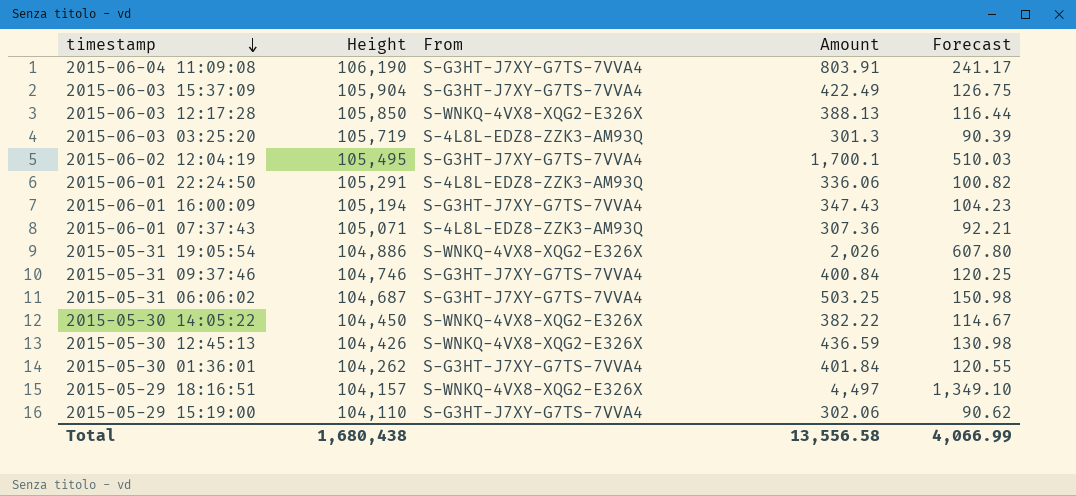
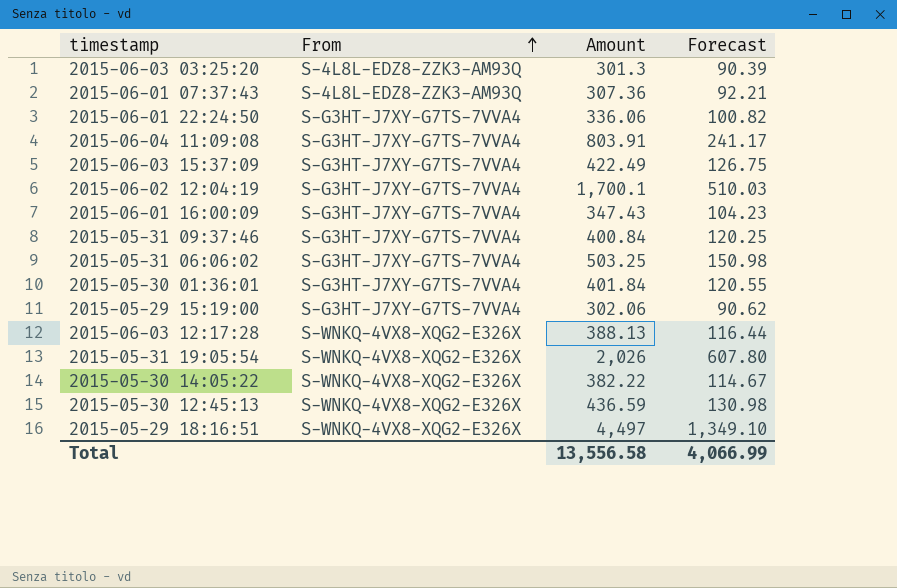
row order: timestamp descending -> From ascending
column Height | position: 2 -> none
2015-06-01 22:24:50 | From: S-4L8L-EDZ8-ZZK3-AM93Q -> S-G3HT-J7XY-G7TS-7VVA4

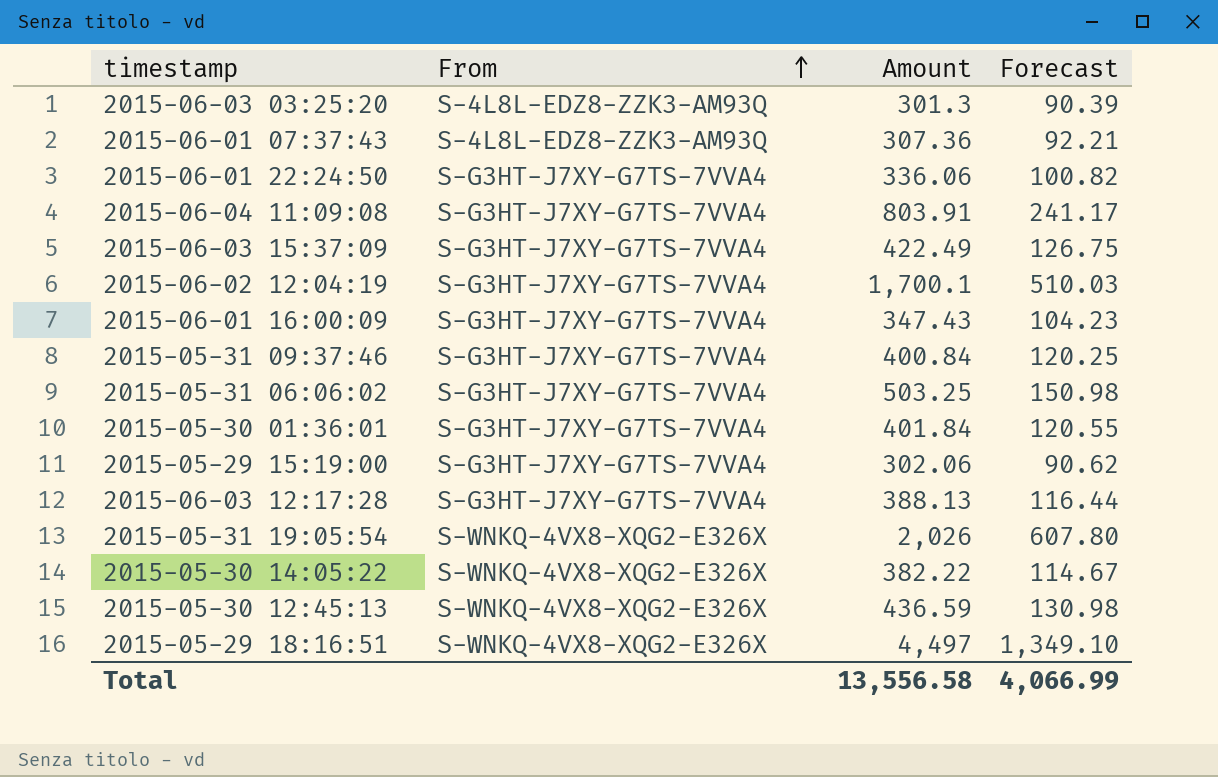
2015-06-03 12:17:28 | From: S-WNKQ-4VX8-XQG2-E326X -> S-G3HT-J7XY-G7TS-7VVA4

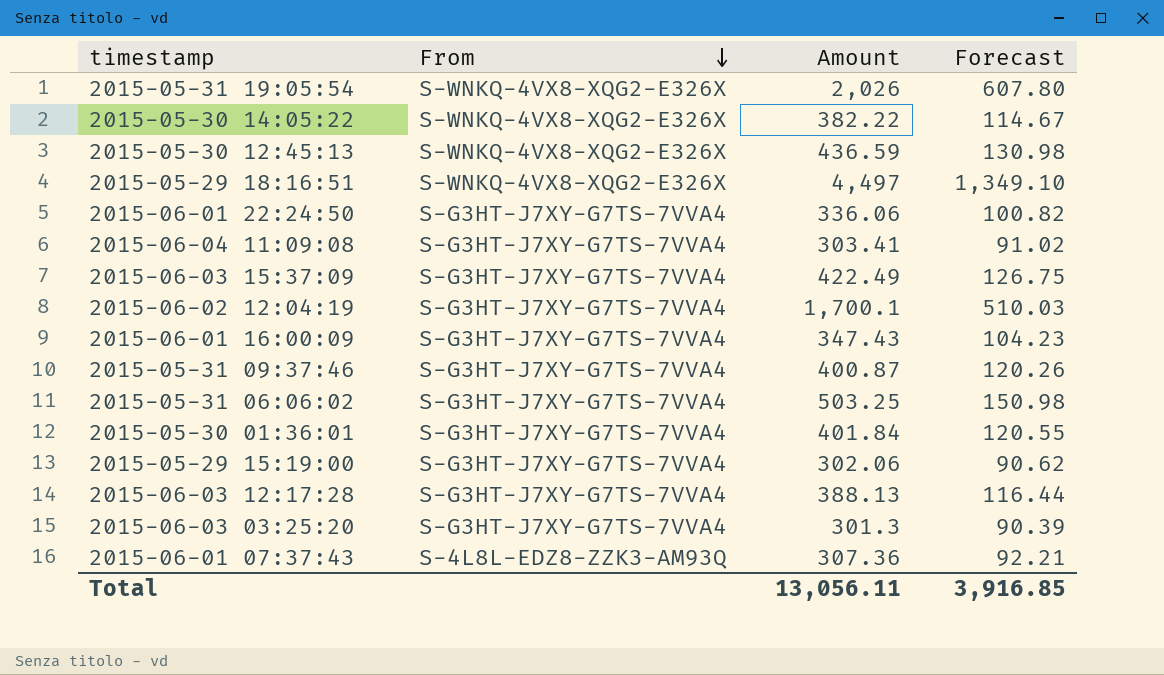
row order: From ascending -> From descending
2015-06-04 11:09:08 | Amount: 803.91 -> 303.41
2015-06-04 11:09:08 | Forecast: 241.17 -> 91.02
2015-05-31 09:37:46 | Amount: 400.84 -> 400.87
2015-05-31 09:37:46 | Forecast: 120.25 -> 120.26
2015-06-03 03:25:20 | From: S-4L8L-EDZ8-ZZK3-AM93Q -> S-G3HT-J7XY-G7TS-7VVA4
Total | Amount: 13,556.58 -> 13,056.11
Total | Forecast: 4,066.99 -> 3,916.85

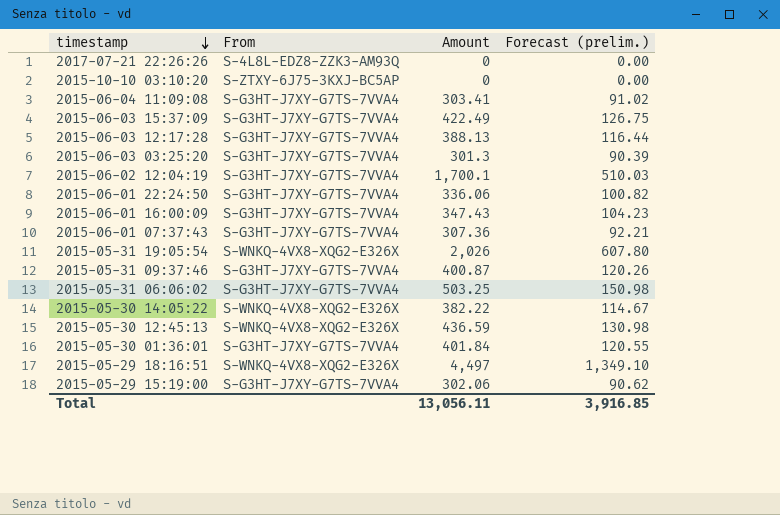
row order: From descending -> timestamp descending
column name: Forecast -> Forecast (prelim.)
row 2017-07-21 22:26:26: none -> S-4L8L-EDZ8-ZZK3-AM93Q | 0 | 0.00
row 2015-10-10 03:10:20: none -> S-ZTXY-6J75-3KXJ-BC5AP | 0 | 0.00
2015-06-01 07:37:43 | From: S-4L8L-EDZ8-ZZK3-AM93Q -> S-G3HT-J7XY-G7TS-7VVA4

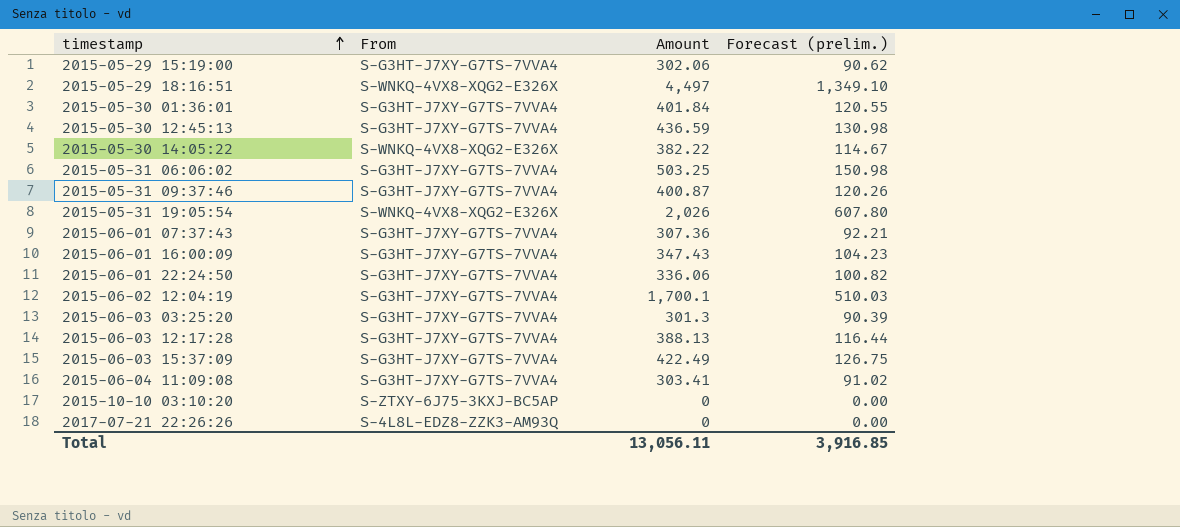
row order: timestamp descending -> timestamp ascending
2015-05-30 12:45:13 | From: S-WNKQ-4VX8-XQG2-E326X -> S-G3HT-J7XY-G7TS-7VVA4

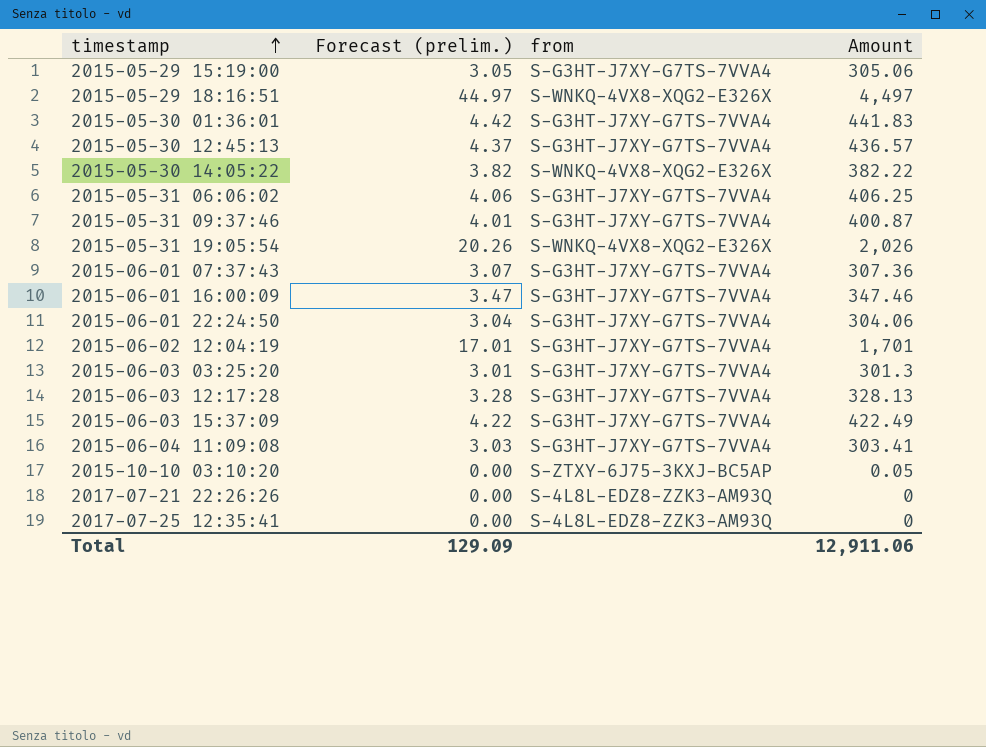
column Forecast (prelim.) | formula: [Amount] * 0.3 -> [Amount] * 0.01
column Forecast (prelim.) | position: 4 -> 2
column name: From -> from
2015-05-29 15:19:00 | Amount: 302.06 -> 305.06
2015-05-30 01:36:01 | Amount: 401.84 -> 441.83
2015-05-30 12:45:13 | Amount: 436.59 -> 436.57
2015-05-31 06:06:02 | Amount: 503.25 -> 406.25
2015-06-01 16:00:09 | Amount: 347.43 -> 347.46
2015-06-01 22:24:50 | Amount: 336.06 -> 304.06
2015-06-02 12:04:19 | Amount: 1,700.1 -> 1,701
2015-06-03 12:17:28 | Amount: 388.13 -> 328.13
2015-10-10 03:10:20 | Amount: 0 -> 0.05
row 2017-07-25 12:35:41: none -> 0.00 | S-4L8L-EDZ8-ZZK3-AM93Q | 0
Total | Forecast (prelim.): 3,916.85 -> 129.09
Total | Amount: 13,056.11 -> 12,911.06

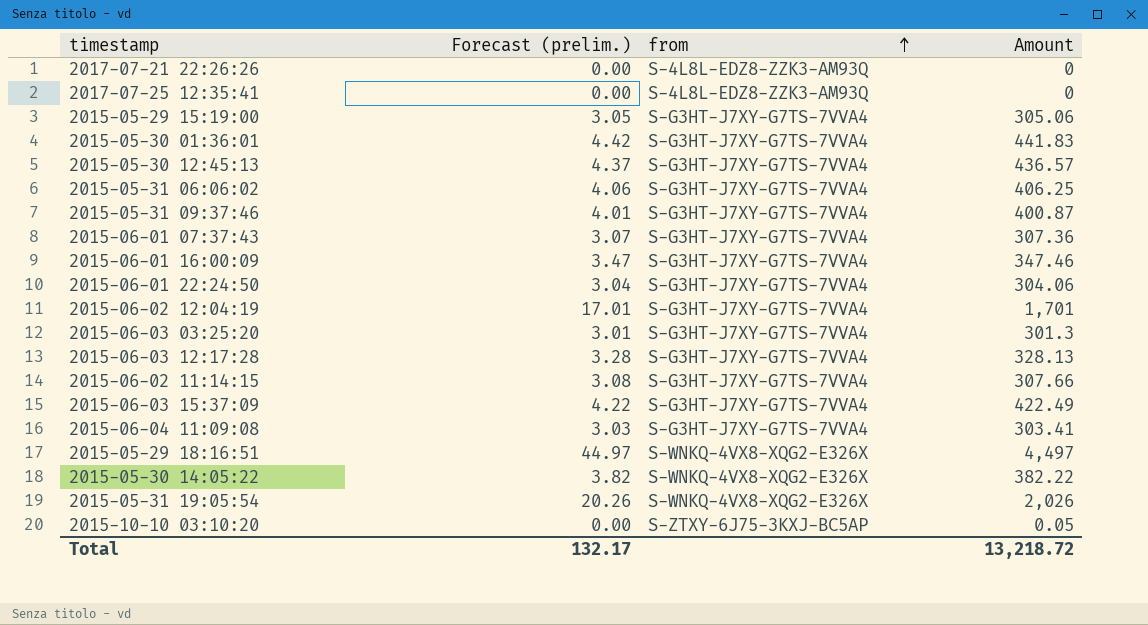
row order: timestamp ascending -> from ascending
row 2015-06-02 11:14:15: none -> 3.08 | S-G3HT-J7XY-G7TS-7VVA4 | 307.66
Total | Forecast (prelim.): 129.09 -> 132.17
Total | Amount: 12,911.06 -> 13,218.72

